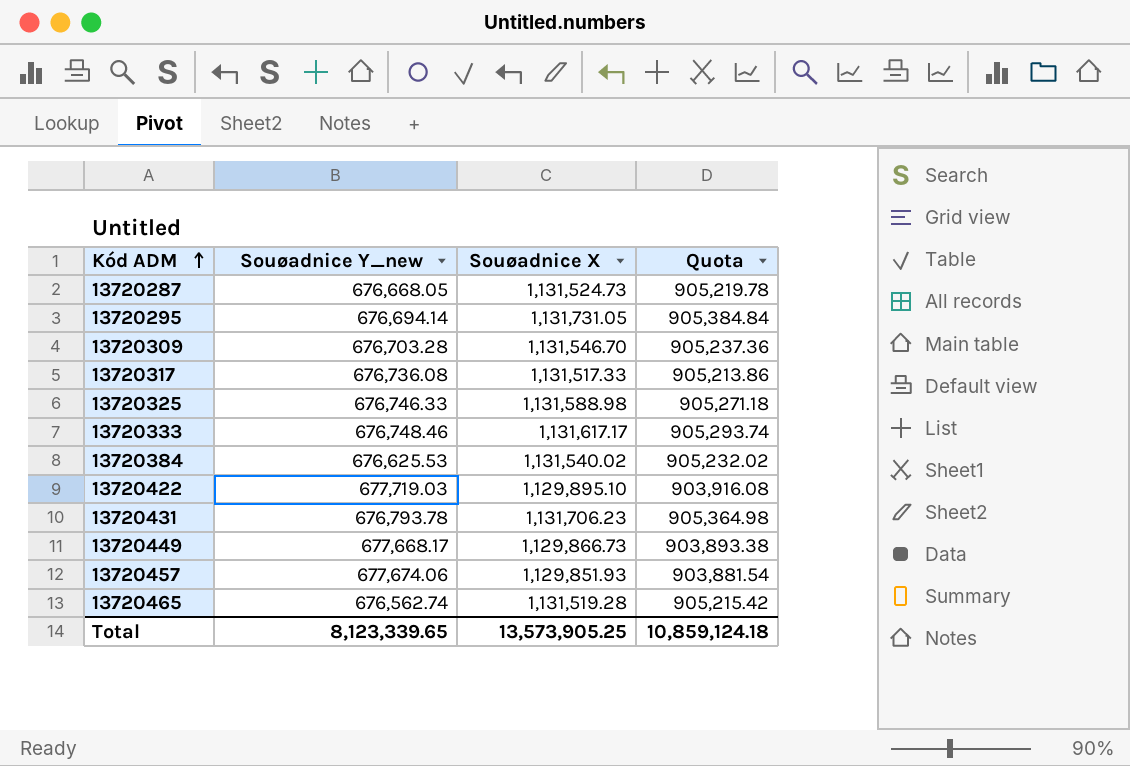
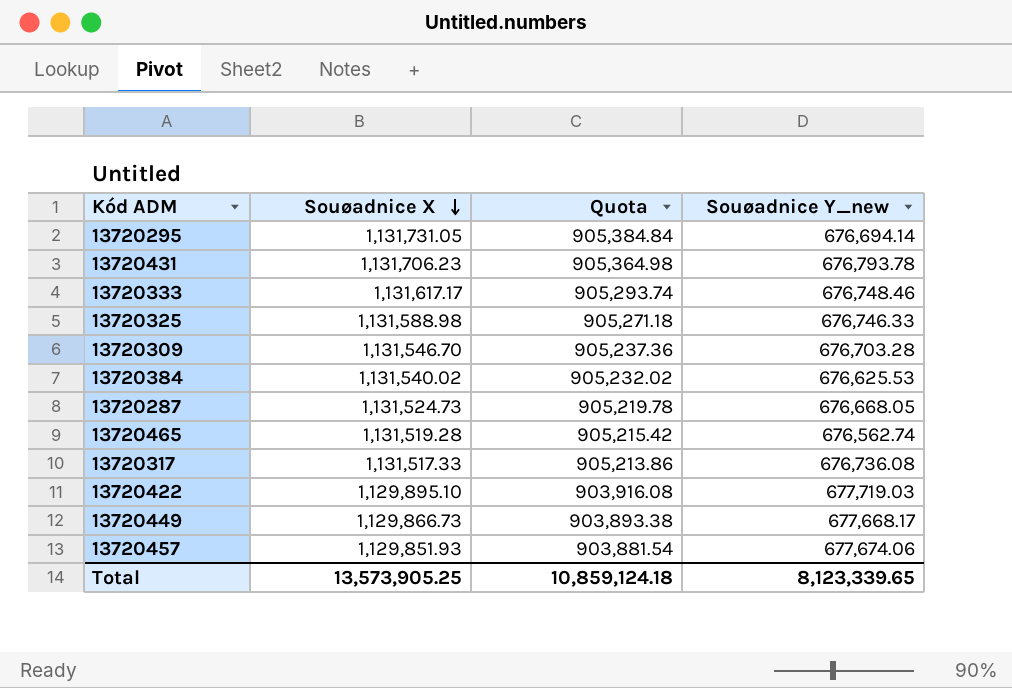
row order: Kód ADM ascending -> Souøadnice X descending
column Souøadnice Y_new | position: 2 -> 4

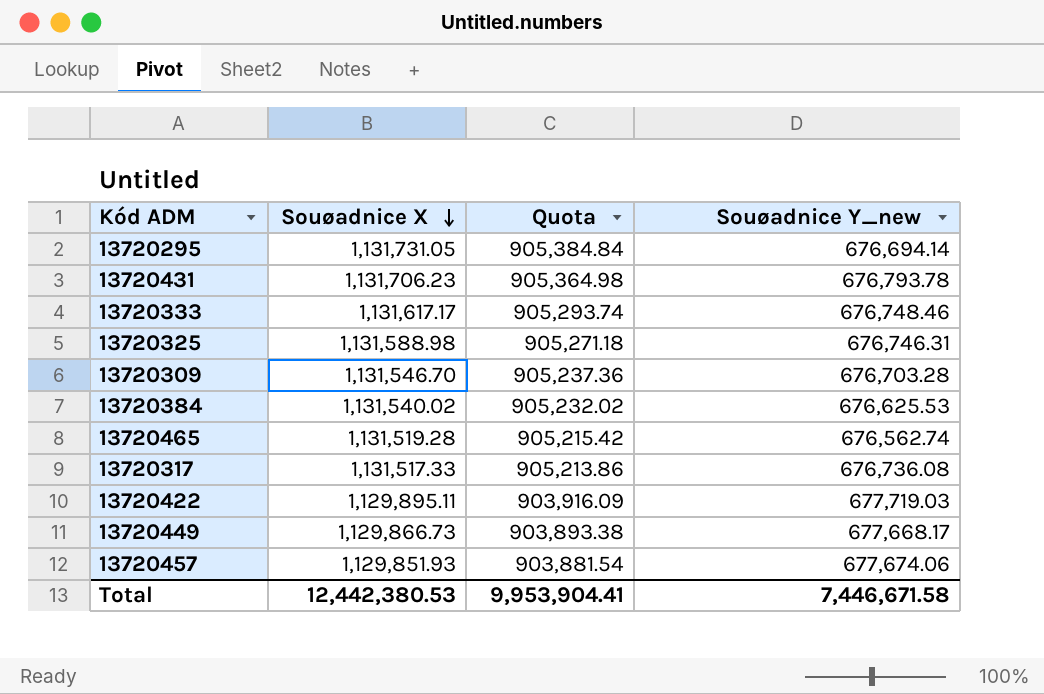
row 13720287: 1,131,524.73 | 905,219.78 | 676,668.05 -> none
13720325 | Souøadnice Y_new: 676,746.33 -> 676,746.31
13720422 | Souøadnice X: 1,129,895.10 -> 1,129,895.11
13720422 | Quota: 903,916.08 -> 903,916.09
Total | Souøadnice X: 13,573,905.25 -> 12,442,380.53
Total | Quota: 10,859,124.18 -> 9,953,904.41
Total | Souøadnice Y_new: 8,123,339.65 -> 7,446,671.58

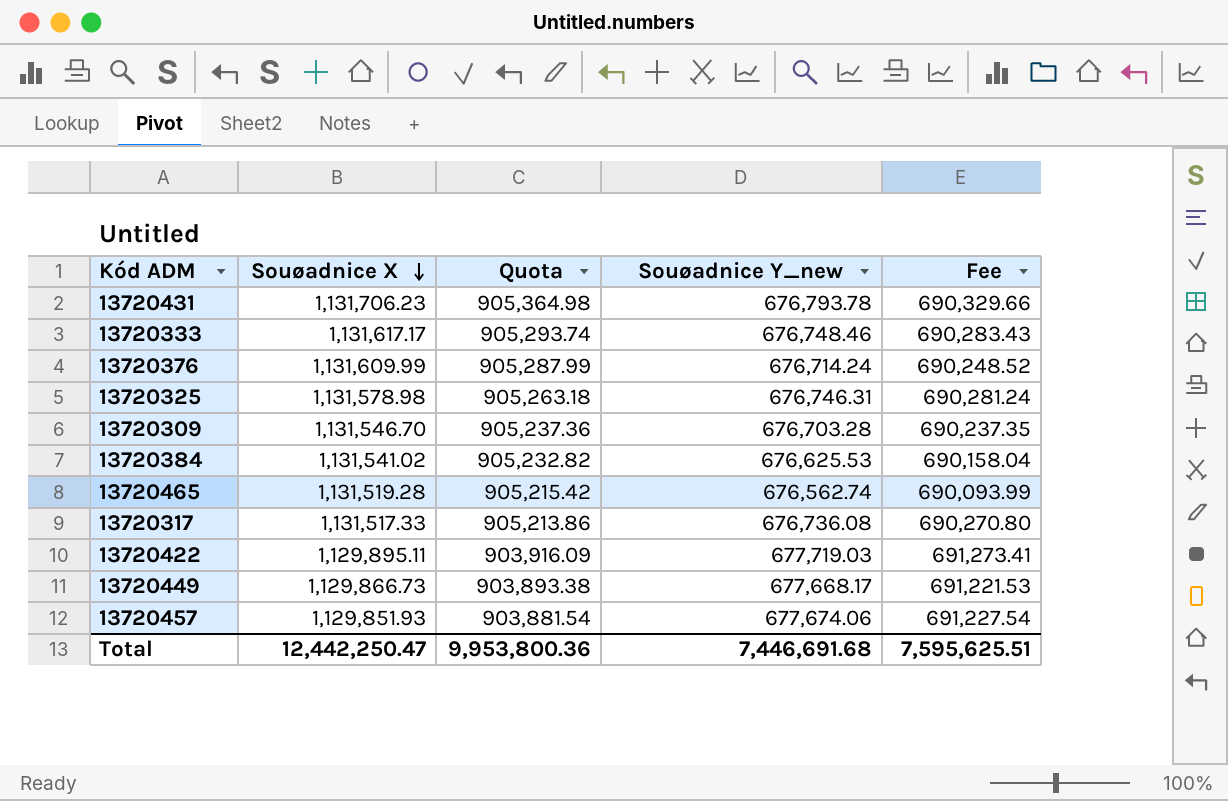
column Fee | formula: none -> [Souøadnice Y_new] * 1.02
row 13720295: 1,131,731.05 | 905,384.84 | 676,694.14 -> none
row 13720376: none -> 1,131,609.99 | 905,287.99 | 676,714.24 | 690,248.52
13720325 | Souøadnice X: 1,131,588.98 -> 1,131,578.98
13720325 | Quota: 905,271.18 -> 905,263.18
13720384 | Souøadnice X: 1,131,540.02 -> 1,131,541.02
13720384 | Quota: 905,232.02 -> 905,232.82
Total | Souøadnice X: 12,442,380.53 -> 12,442,250.47
Total | Quota: 9,953,904.41 -> 9,953,800.36
Total | Souøadnice Y_new: 7,446,671.58 -> 7,446,691.68

